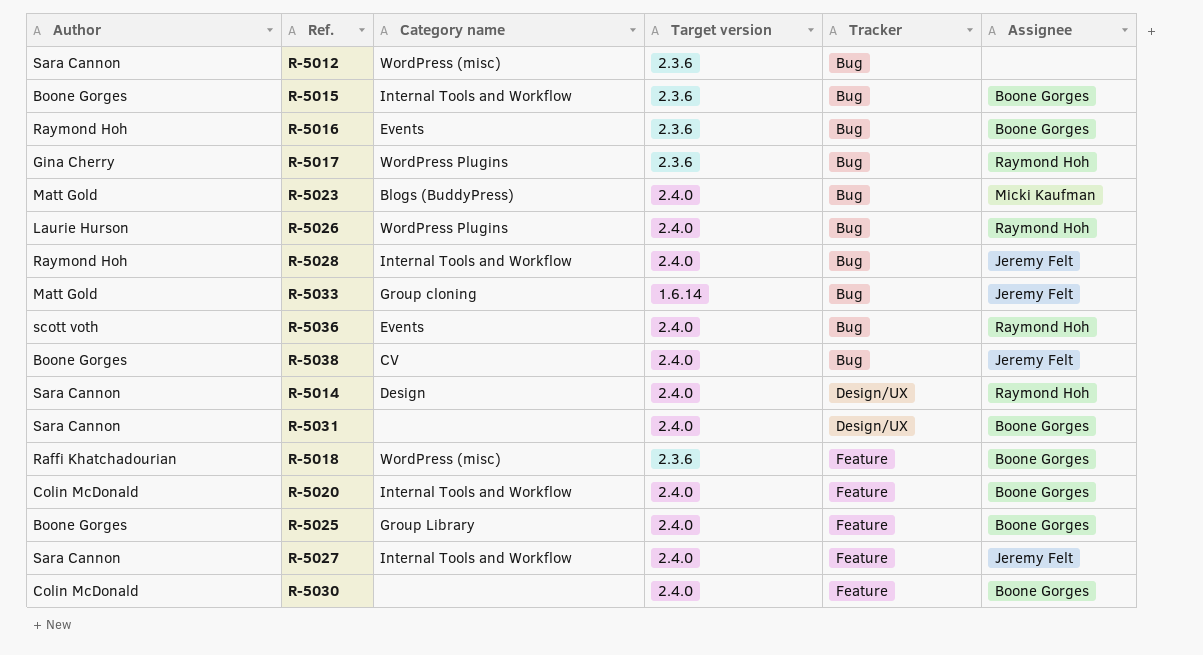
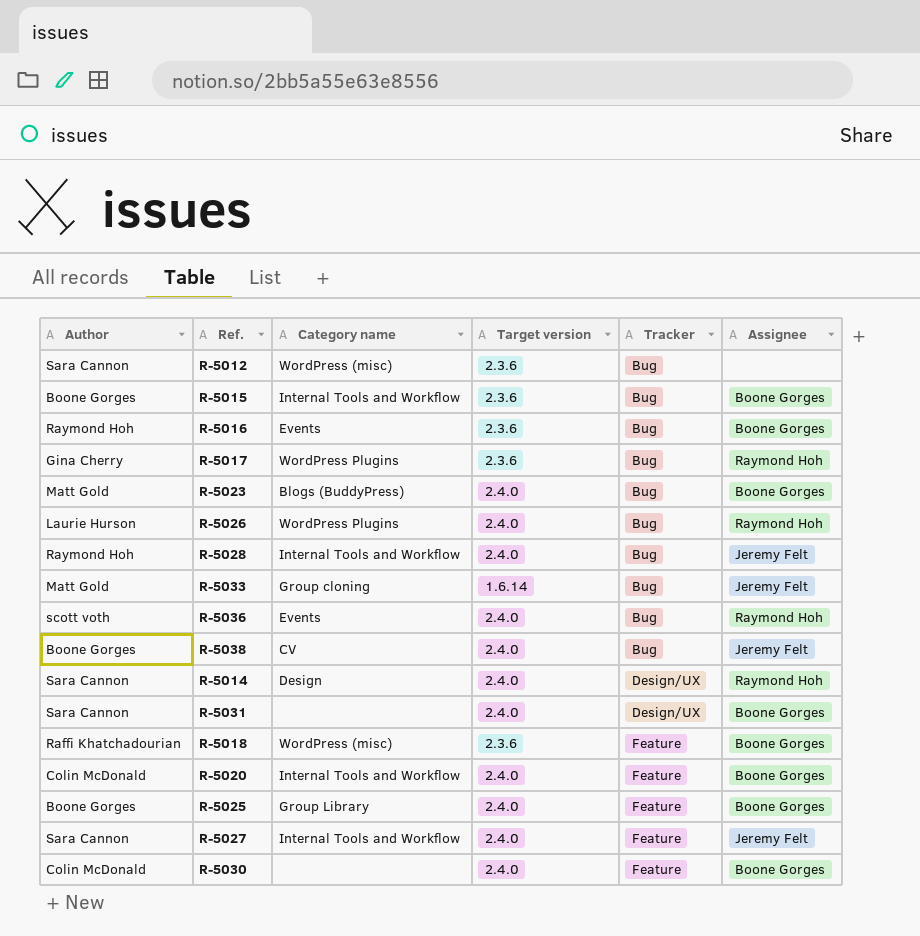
R-5023 | Assignee: Micki Kaufman -> Boone Gorges

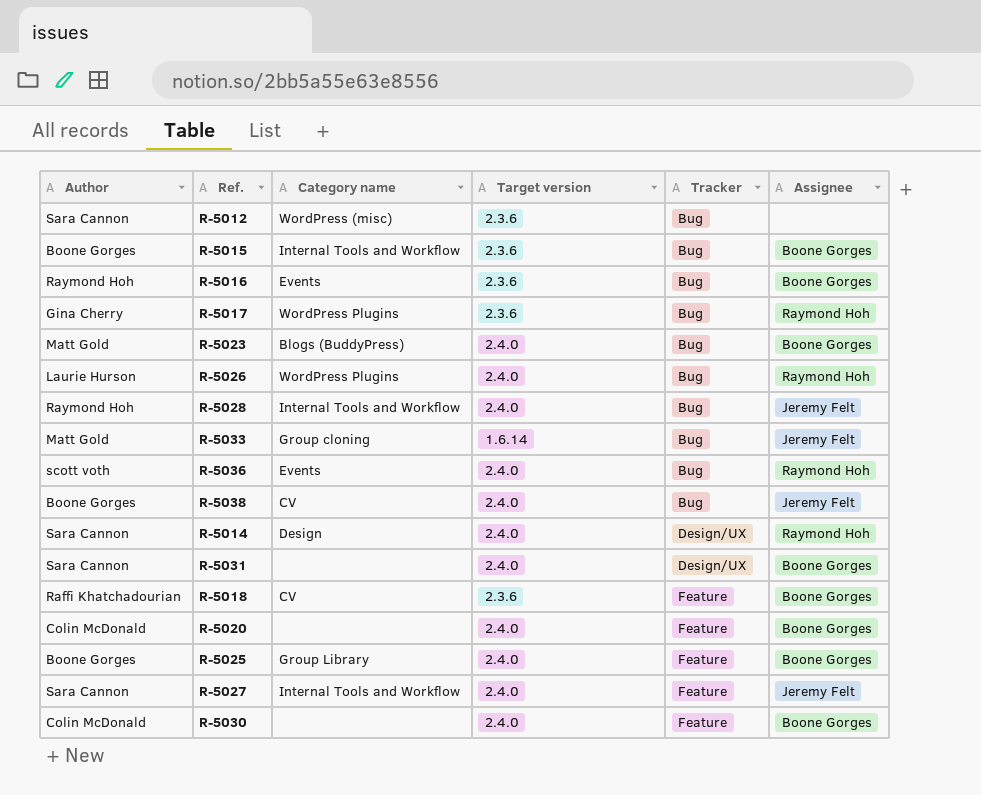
R-5018 | Category name: WordPress (misc) -> CV
R-5020 | Category name: Internal Tools and Workflow -> none

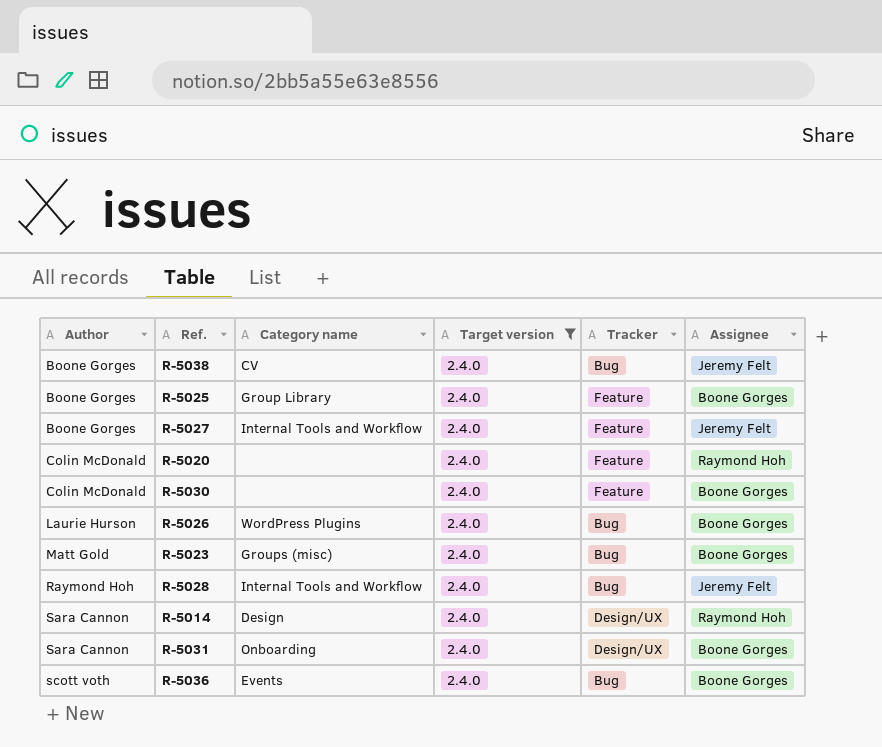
filter: none -> Target version = 2.4.0
row order: Tracker ascending -> Author ascending
R-5027 | Author: Sara Cannon -> Boone Gorges
R-5020 | Assignee: Boone Gorges -> Raymond Hoh
R-5026 | Assignee: Raymond Hoh -> Boone Gorges
R-5023 | Category name: Blogs (BuddyPress) -> Groups (misc)
R-5031 | Category name: none -> Onboarding
R-5036 | Assignee: Raymond Hoh -> Boone Gorges

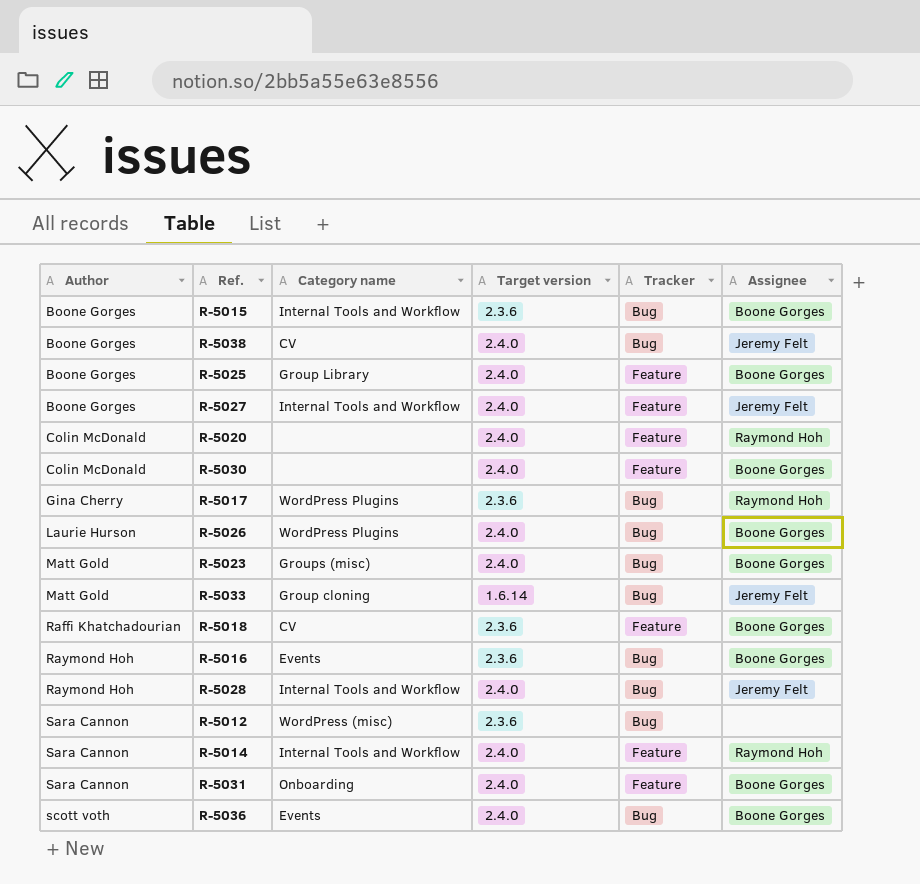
filter: Target version = 2.4.0 -> none
R-5014 | Category name: Design -> Internal Tools and Workflow
R-5014 | Tracker: Design/UX -> Feature
R-5031 | Tracker: Design/UX -> Feature

